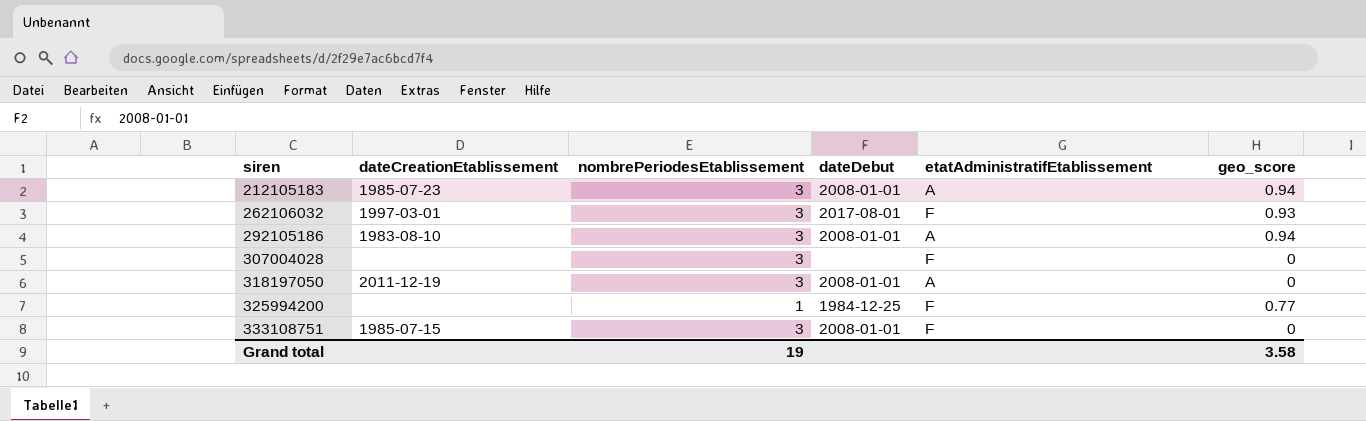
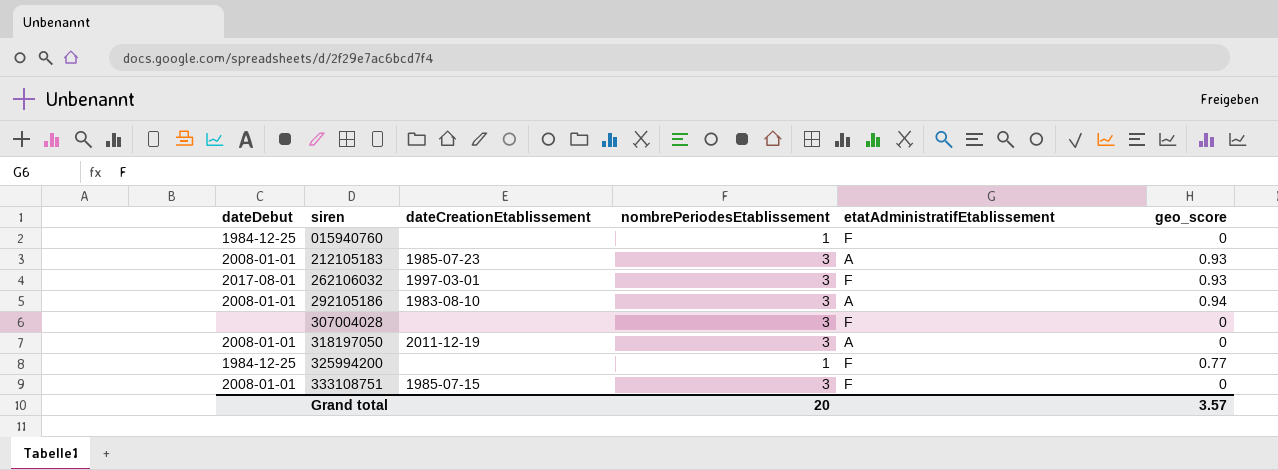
column dateDebut | position: 4 -> 1
row 015940760: none -> 1984-12-25 | none | 1 | F | 0
212105183 | geo_score: 0.94 -> 0.93
Grand total | nombrePeriodesEtablissement: 19 -> 20
Grand total | geo_score: 3.58 -> 3.57

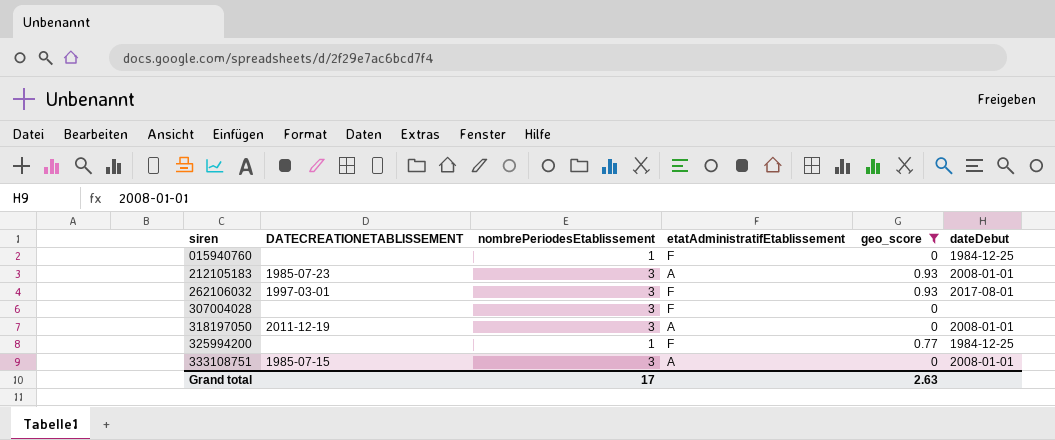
filter: none -> geo_score != 0.94
column name: dateCreationEtablissement -> DATECREATIONETABLISSEMENT
column dateDebut | position: 1 -> 6
333108751 | etatAdministratifEtablissement: F -> A
Grand total | nombrePeriodesEtablissement: 20 -> 17
Grand total | geo_score: 3.57 -> 2.63

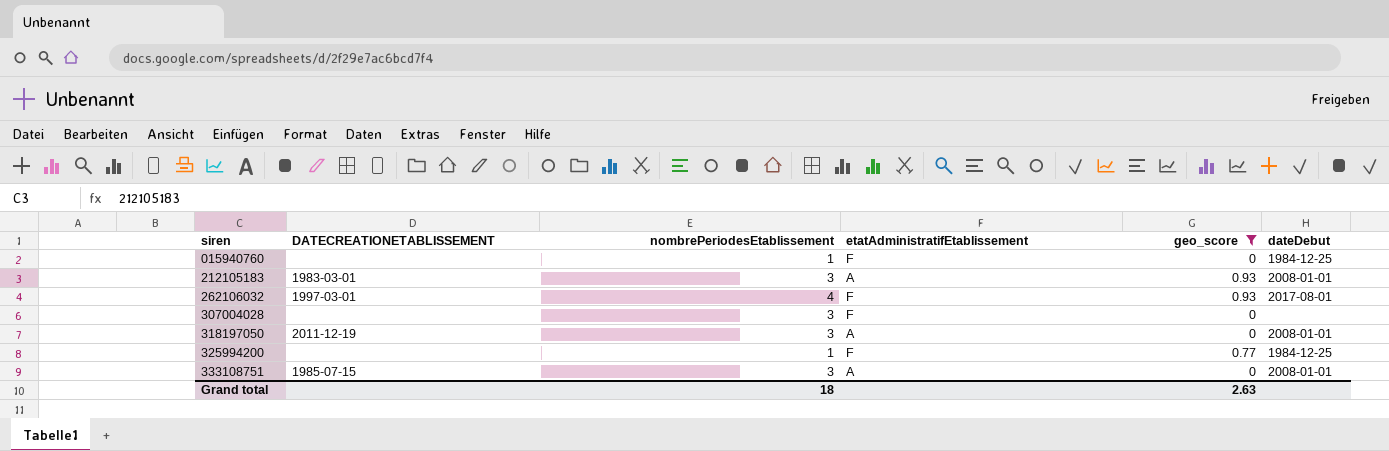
212105183 | DATECREATIONETABLISSEMENT: 1985-07-23 -> 1983-03-01
262106032 | nombrePeriodesEtablissement: 3 -> 4
Grand total | nombrePeriodesEtablissement: 17 -> 18

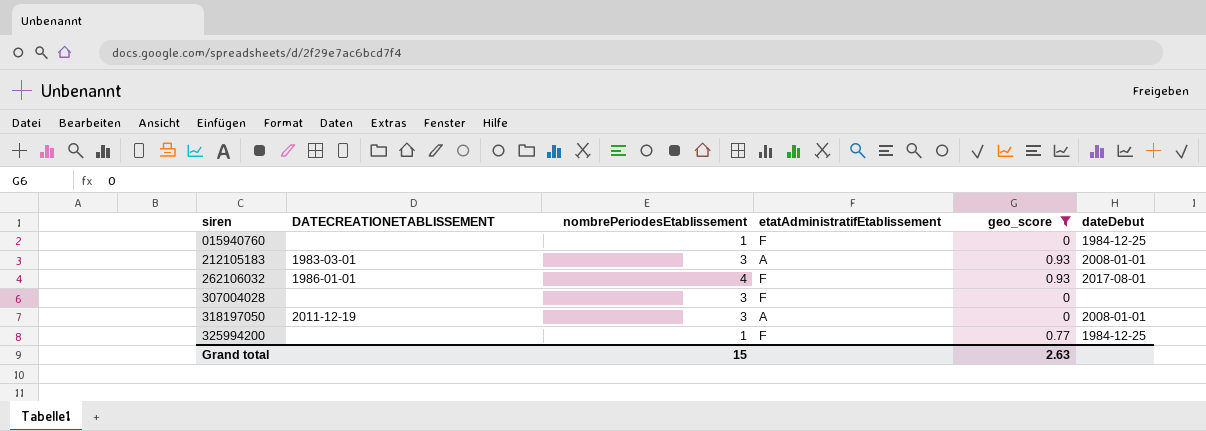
row 333108751: 1985-07-15 | 3 | A | 0 | 2008-01-01 -> none
262106032 | DATECREATIONETABLISSEMENT: 1997-03-01 -> 1986-01-01
Grand total | nombrePeriodesEtablissement: 18 -> 15

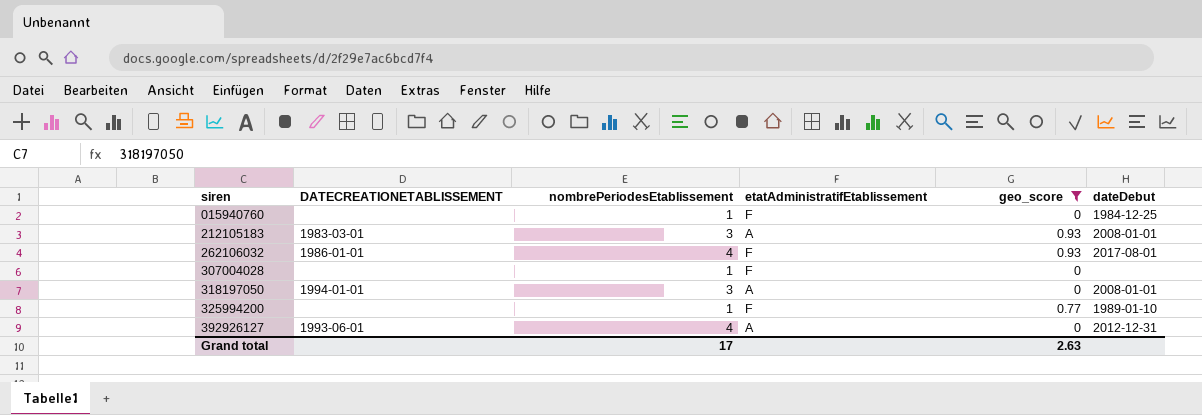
307004028 | nombrePeriodesEtablissement: 3 -> 1
318197050 | DATECREATIONETABLISSEMENT: 2011-12-19 -> 1994-01-01
325994200 | dateDebut: 1984-12-25 -> 1989-01-10
row 392926127: none -> 1993-06-01 | 4 | A | 0 | 2012-12-31
Grand total | nombrePeriodesEtablissement: 15 -> 17

